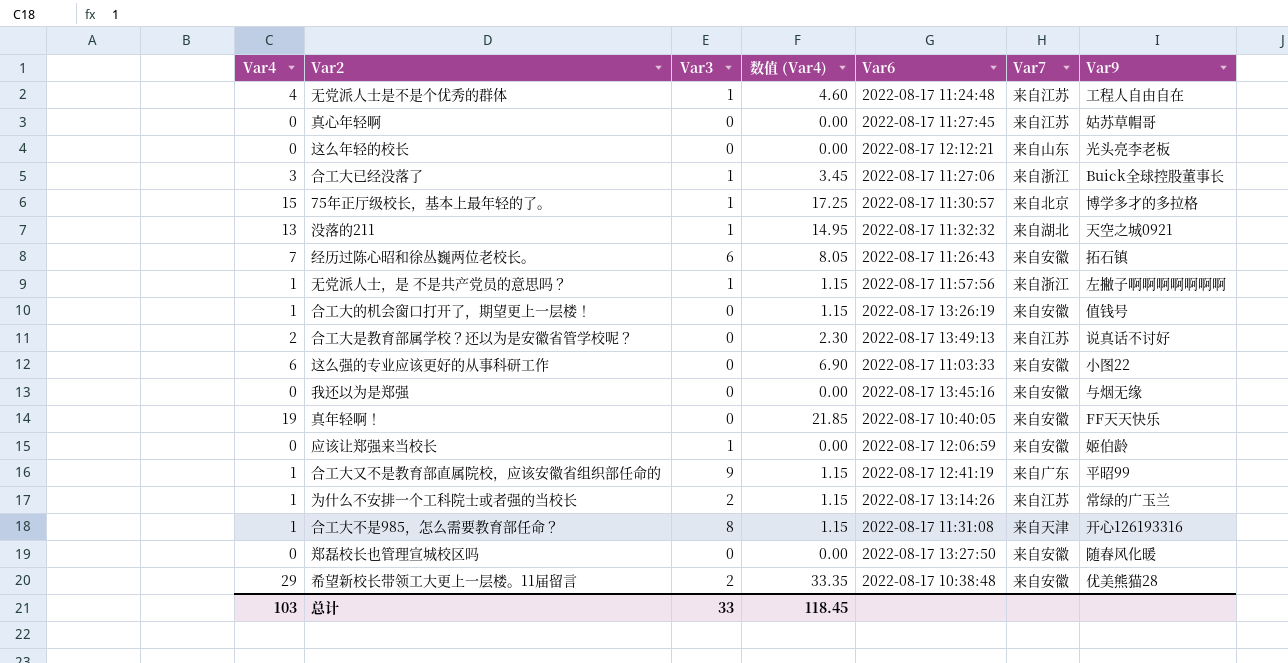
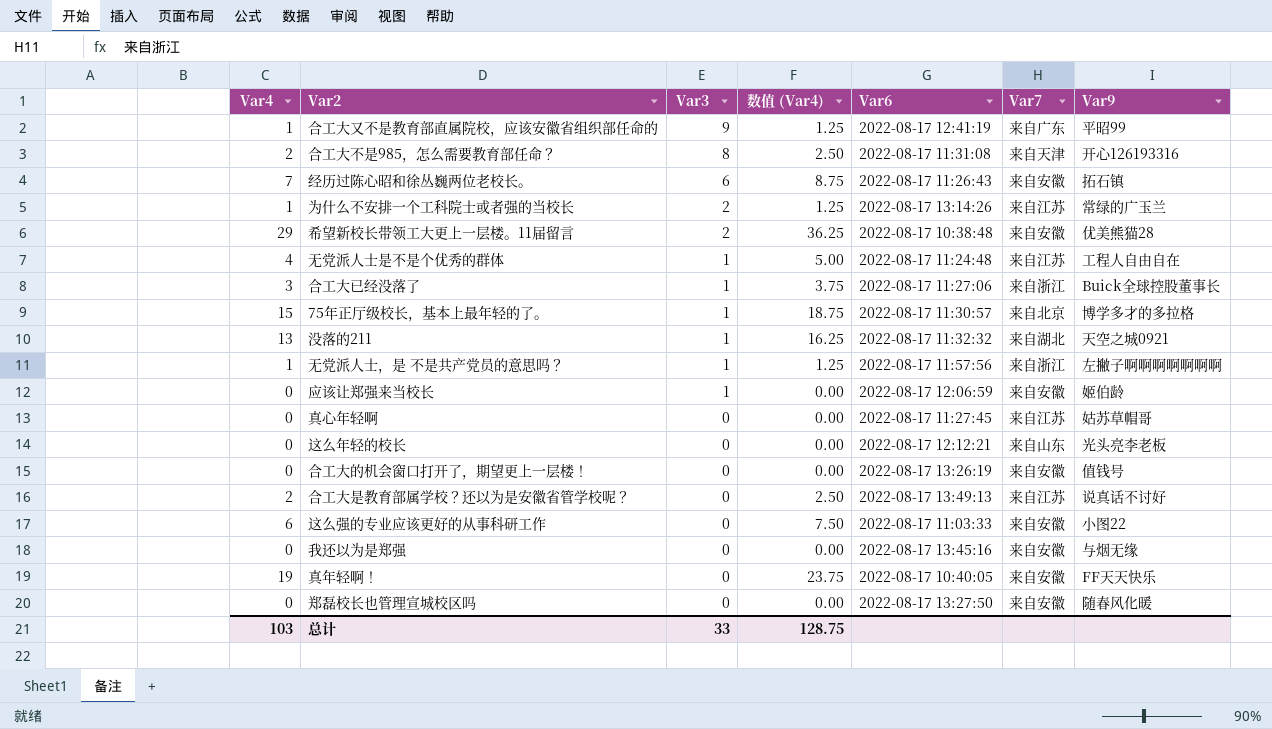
row order: none -> Var3 descending
column 数值 (Var4) | formula: [Var4] * 1.15 -> [Var4] * 1.25
合工大不是985，怎么需要教育部任命？ | Var4: 1 -> 2
合工大的机会窗口打开了，期望更上一层楼！ | Var4: 1 -> 0
总计 | 数值 (Var4): 118.45 -> 128.75

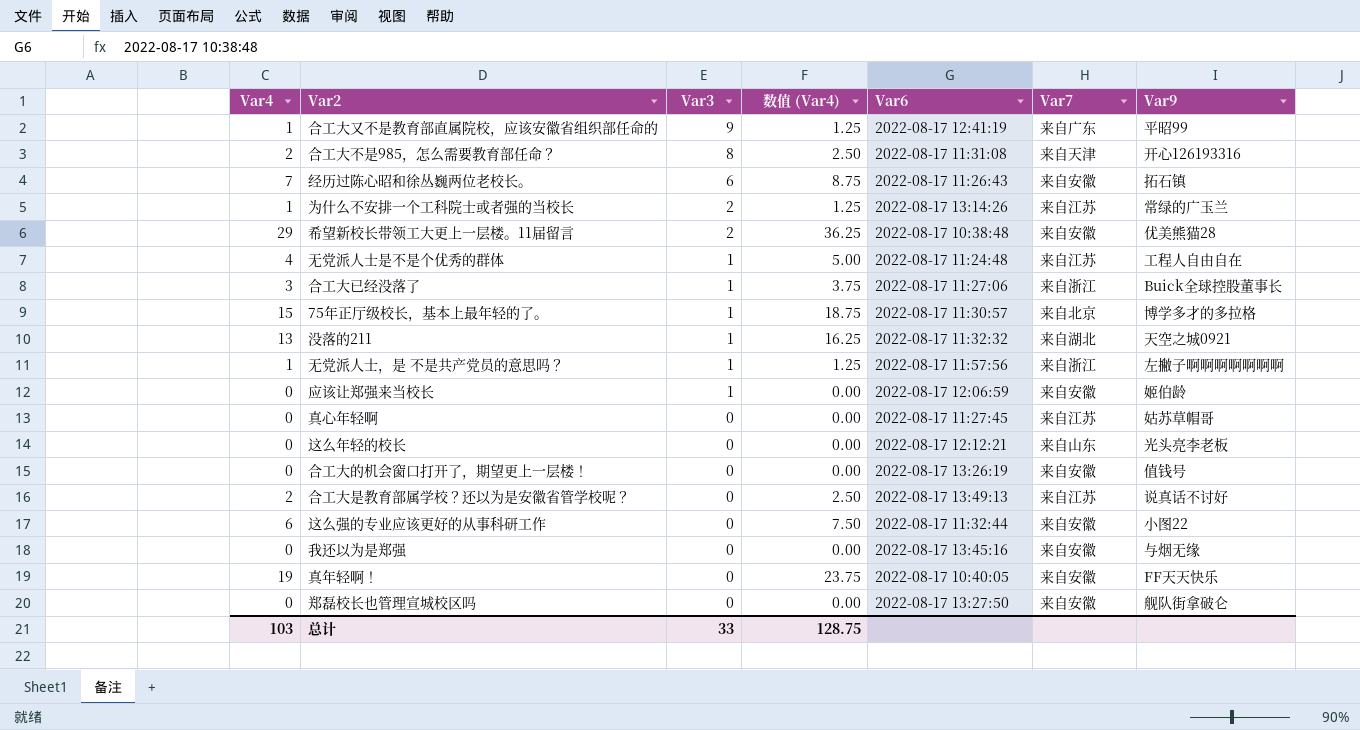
这么强的专业应该更好的从事科研工作 | Var6: 2022-08-17 11:03:33 -> 2022-08-17 11:32:44
郑磊校长也管理宣城校区吗 | Var9: 随春风化暖 -> 舰队街拿破仑

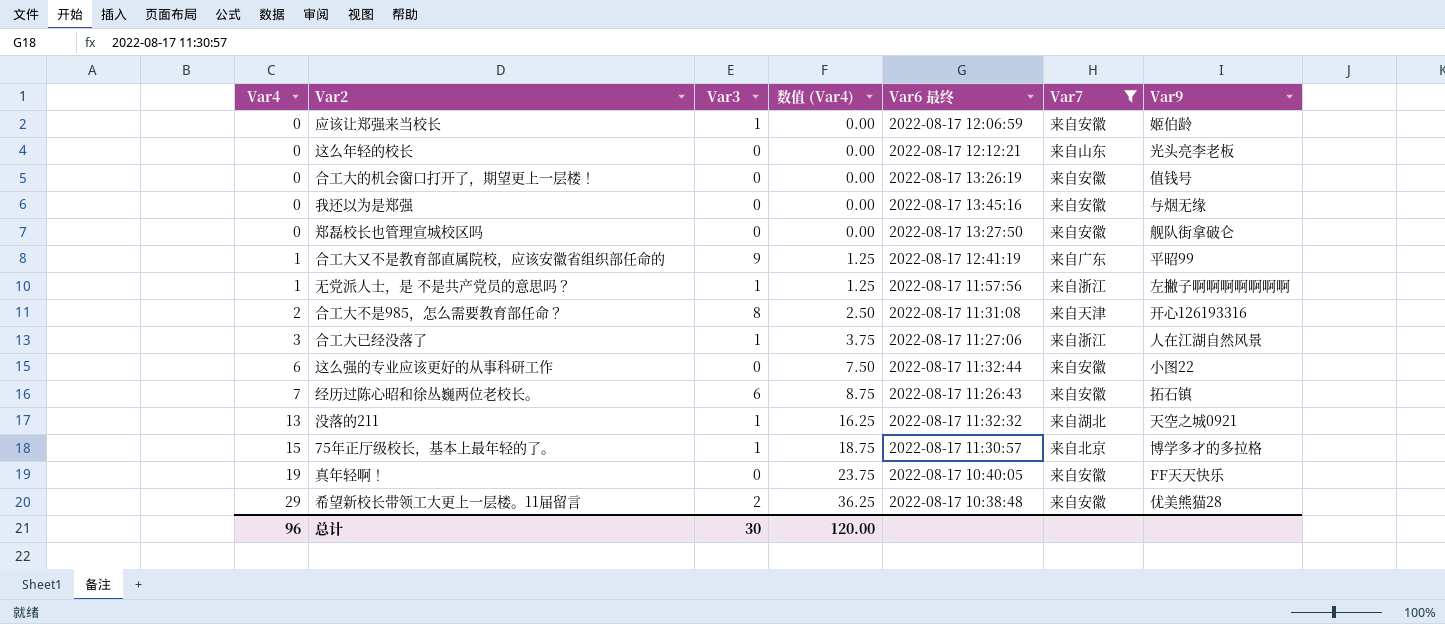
filter: none -> Var7 != 来自江苏
row order: Var3 descending -> Var4 ascending
column name: Var6 -> Var6 最终
合工大已经没落了 | Var9: Buick全球控股董事长 -> 人在江湖自然风景
总计 | Var4: 103 -> 96
总计 | Var3: 33 -> 30
总计 | 数值 (Var4): 128.75 -> 120.00

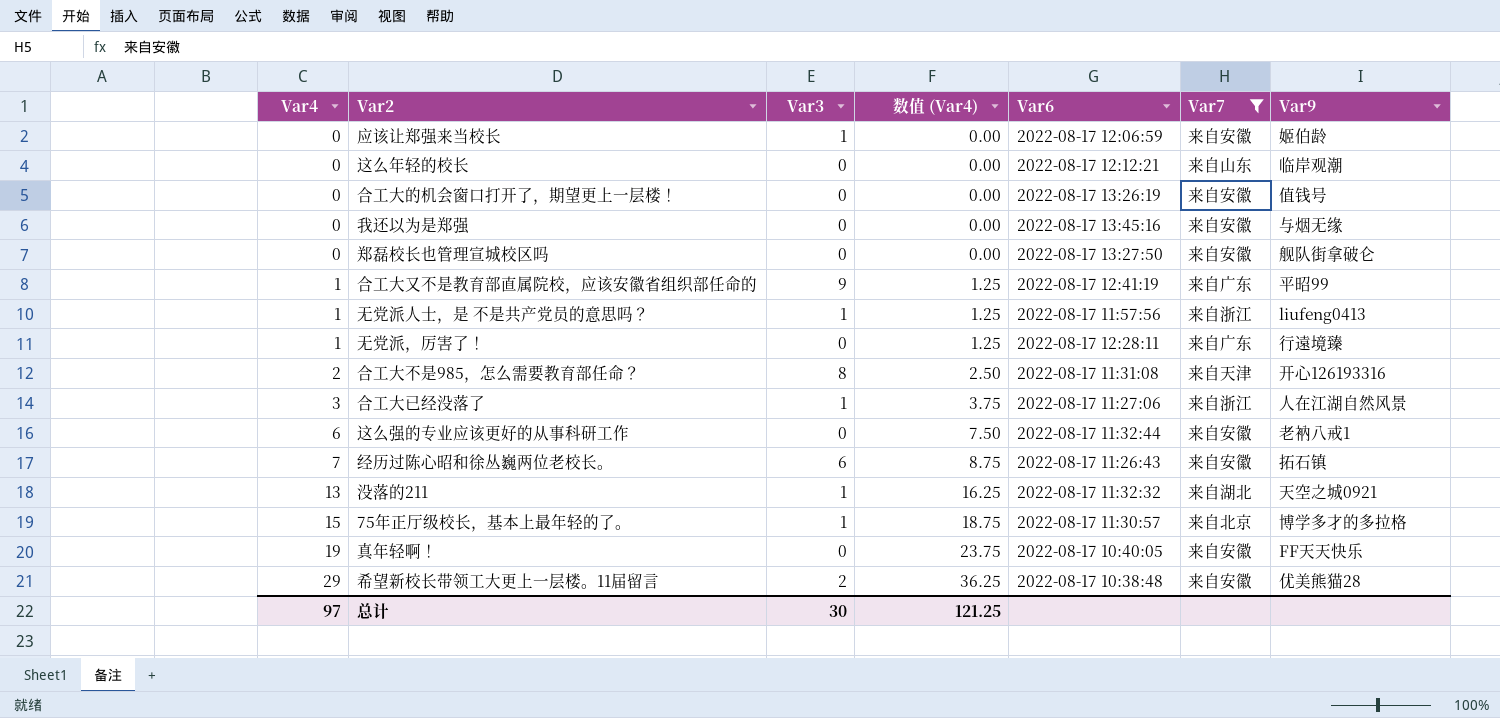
column name: Var6 最终 -> Var6
这么年轻的校长 | Var9: 光头亮李老板 -> 临岸观潮
无党派人士，是 不是共产党员的意思吗？ | Var9: 左撇子啊啊啊啊啊啊啊 -> liufeng0413
row 无党派，厉害了！: none -> 1 | 0 | 1.25 | 2022-08-17 12:28:11 | 来自广东 | 行遠境臻
这么强的专业应该更好的从事科研工作 | Var9: 小图22 -> 老衲八戒1
总计 | Var4: 96 -> 97
总计 | 数值 (Var4): 120.00 -> 121.25

